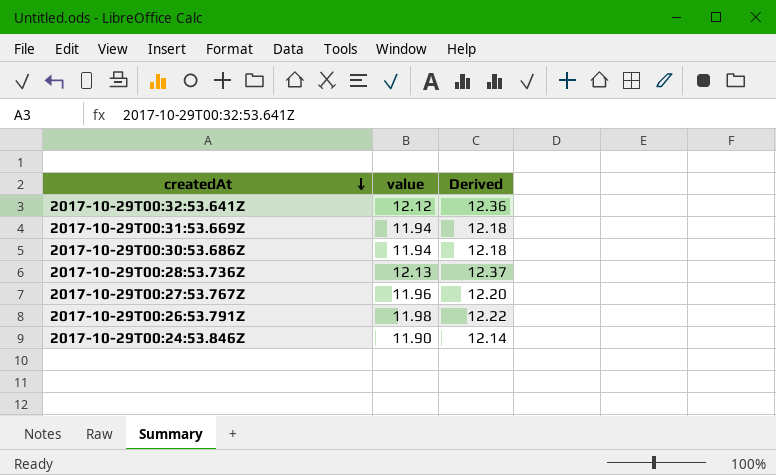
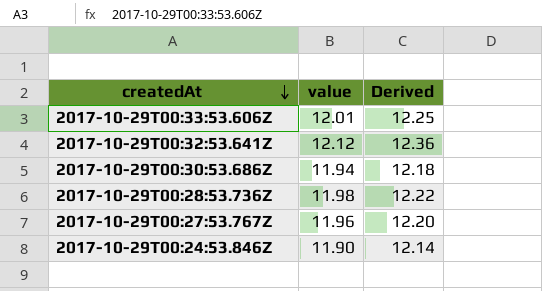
row 2017-10-29T00:31:53.669Z: 11.94 | 12.18 -> none
row 2017-10-29T00:26:53.791Z: 11.98 | 12.22 -> none
row 2017-10-29T00:33:53.606Z: none -> 12.01 | 12.25
2017-10-29T00:28:53.736Z | value: 12.13 -> 11.98
2017-10-29T00:28:53.736Z | Derived: 12.37 -> 12.22

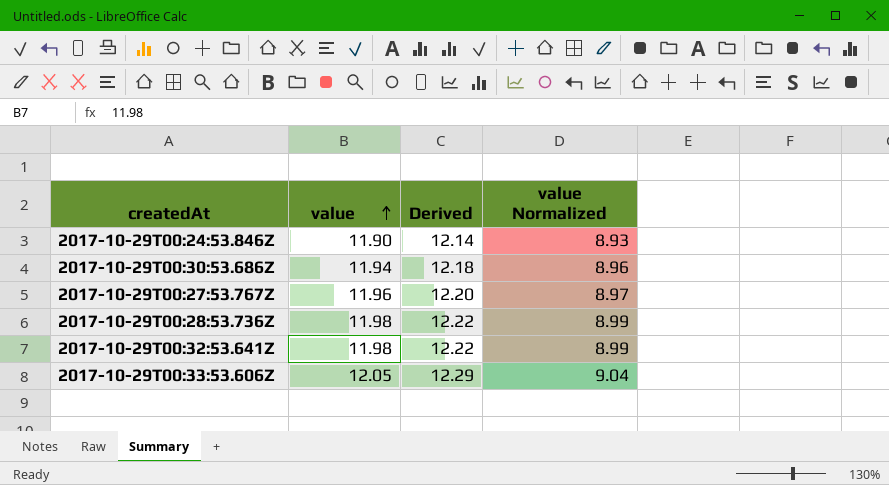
row order: createdAt descending -> value ascending
column value Normalized | formula: none -> [value] * 0.75
2017-10-29T00:32:53.641Z | value: 12.12 -> 11.98
2017-10-29T00:32:53.641Z | Derived: 12.36 -> 12.22
2017-10-29T00:33:53.606Z | value: 12.01 -> 12.05
2017-10-29T00:33:53.606Z | Derived: 12.25 -> 12.29

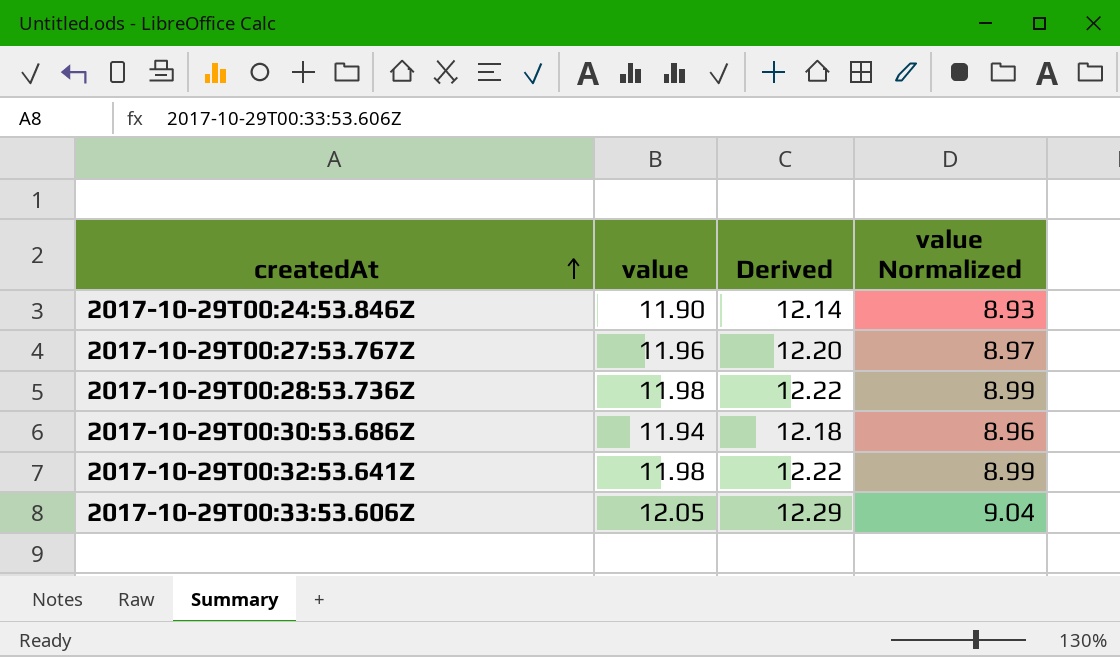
row order: value ascending -> createdAt ascending

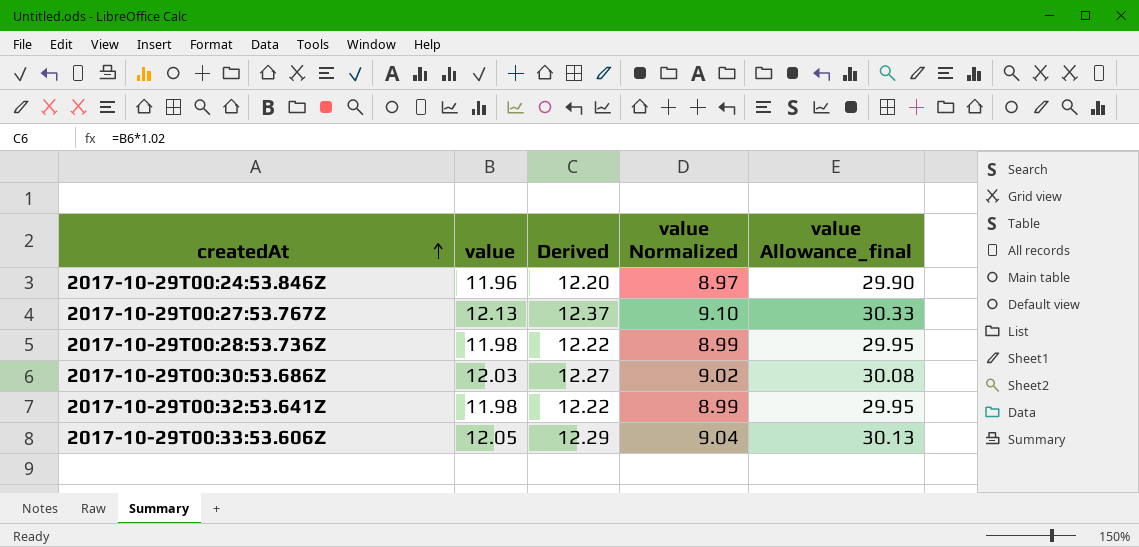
column value Allowance_final | formula: none -> [value] * 2.5
2017-10-29T00:24:53.846Z | value: 11.90 -> 11.96
2017-10-29T00:24:53.846Z | Derived: 12.14 -> 12.20
2017-10-29T00:24:53.846Z | value Normalized: 8.93 -> 8.97
2017-10-29T00:27:53.767Z | value: 11.96 -> 12.13
2017-10-29T00:27:53.767Z | Derived: 12.20 -> 12.37
2017-10-29T00:27:53.767Z | value Normalized: 8.97 -> 9.10
2017-10-29T00:30:53.686Z | value: 11.94 -> 12.03
2017-10-29T00:30:53.686Z | Derived: 12.18 -> 12.27
2017-10-29T00:30:53.686Z | value Normalized: 8.96 -> 9.02

